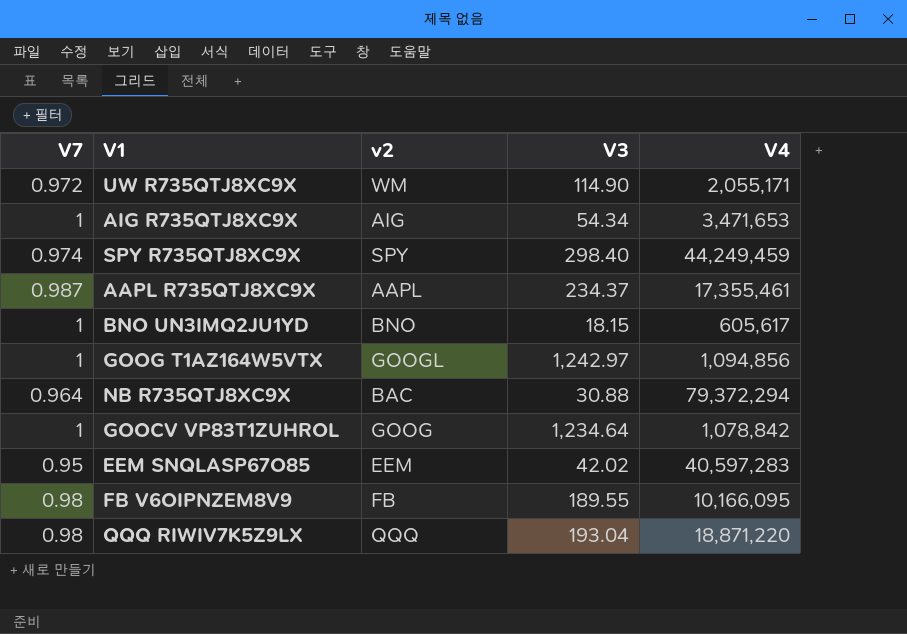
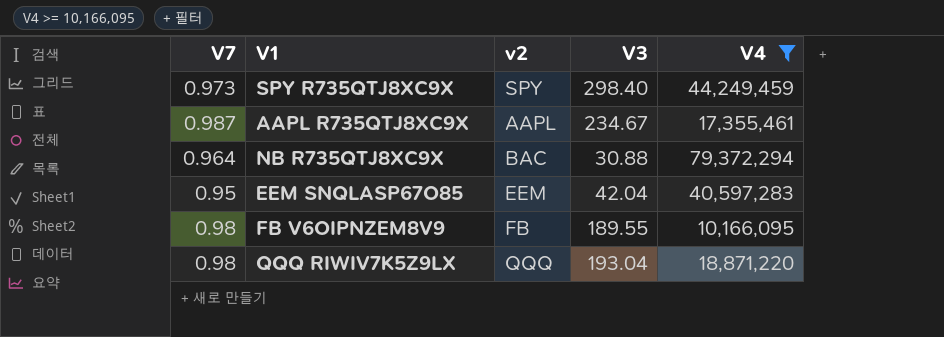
filter: none -> V4 >= 10,166,095
SPY R735QTJ8XC9X | V7: 0.974 -> 0.973
AAPL R735QTJ8XC9X | V3: 234.37 -> 234.67
EEM SNQLASP67O85 | V3: 42.02 -> 42.04

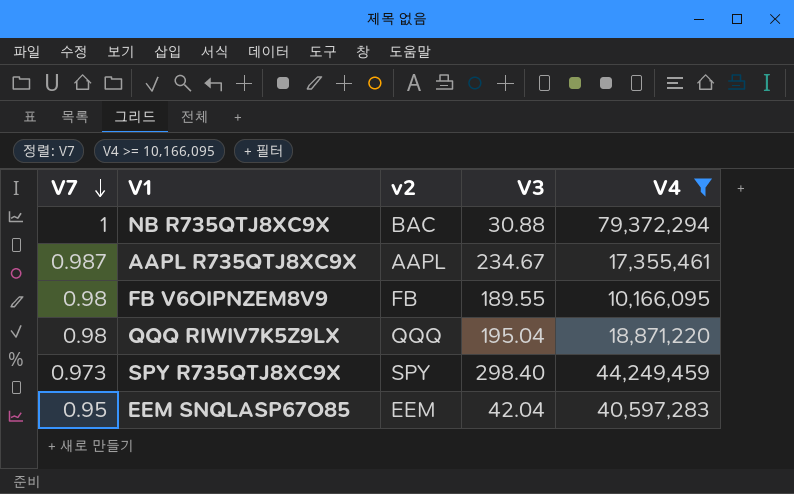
row order: none -> V7 descending
NB R735QTJ8XC9X | V7: 0.964 -> 1
QQQ RIWIV7K5Z9LX | V3: 193.04 -> 195.04

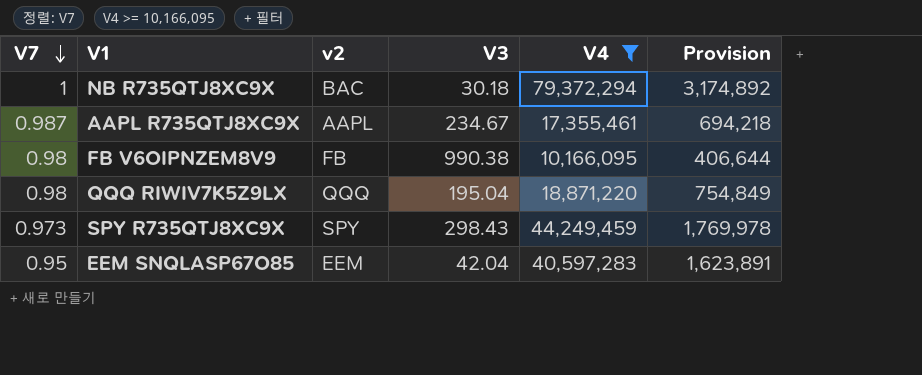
column Provision | formula: none -> [V4] * 0.04
NB R735QTJ8XC9X | V3: 30.88 -> 30.18
FB V6OIPNZEM8V9 | V3: 189.55 -> 990.38
SPY R735QTJ8XC9X | V3: 298.40 -> 298.43

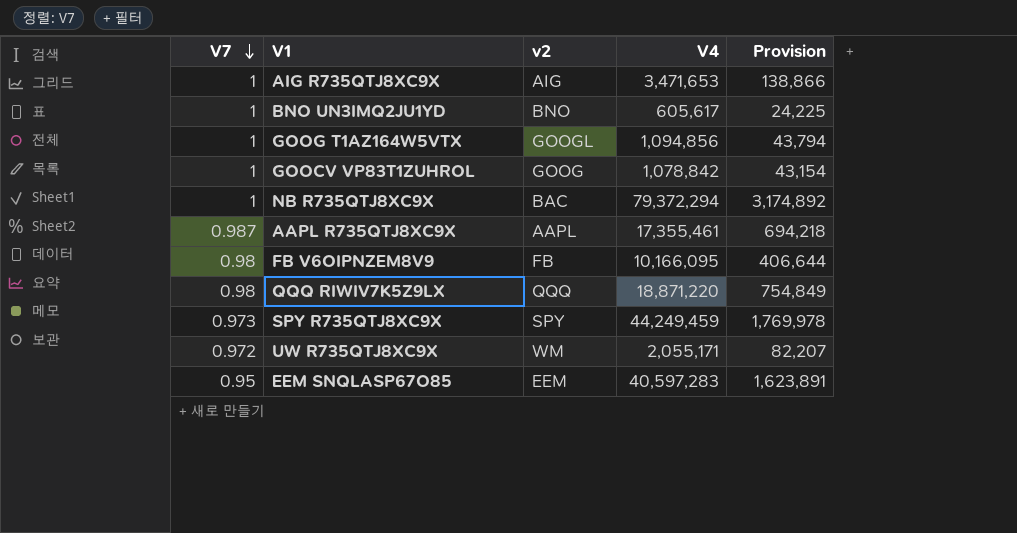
filter: V4 >= 10,166,095 -> none
column V3 | position: 4 -> none

